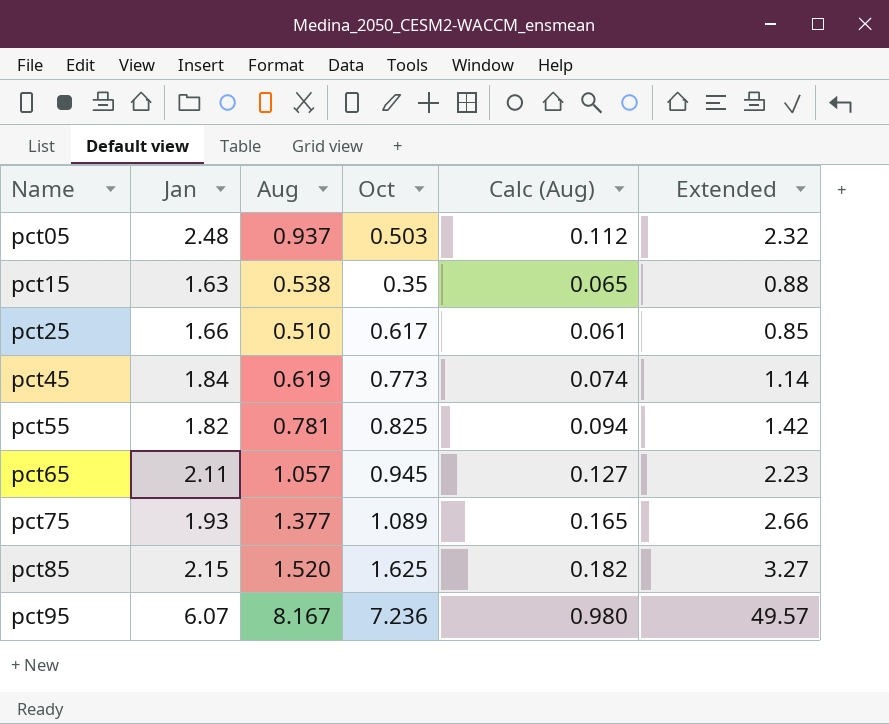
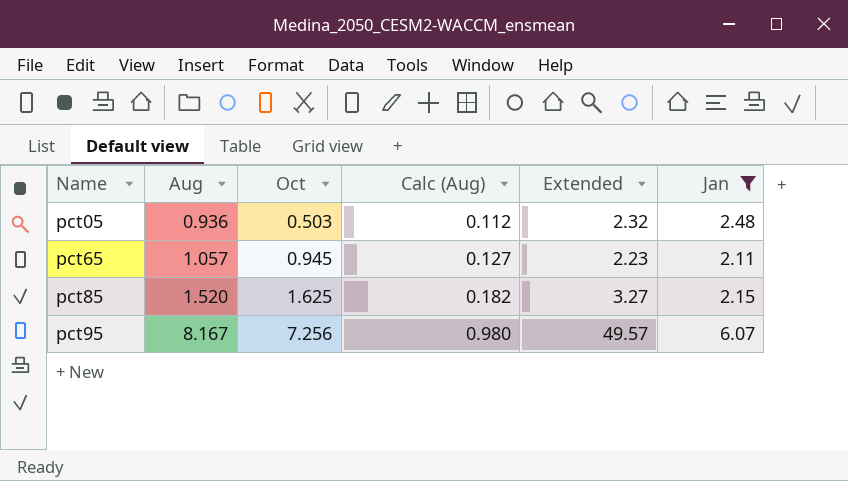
filter: none -> Jan >= 2.11
column Jan | position: 2 -> 6
pct05 | Aug: 0.937 -> 0.936
pct95 | Oct: 7.236 -> 7.256

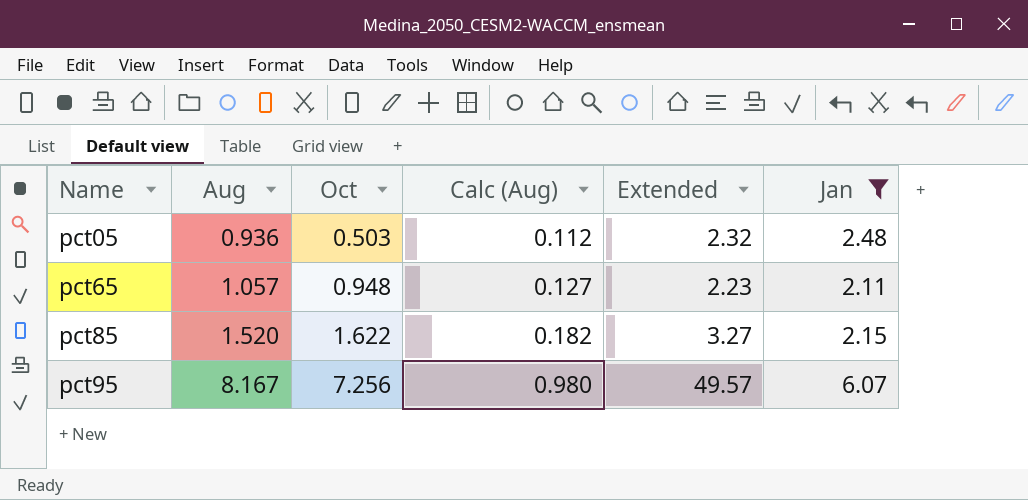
pct65 | Oct: 0.945 -> 0.948
pct85 | Oct: 1.625 -> 1.622

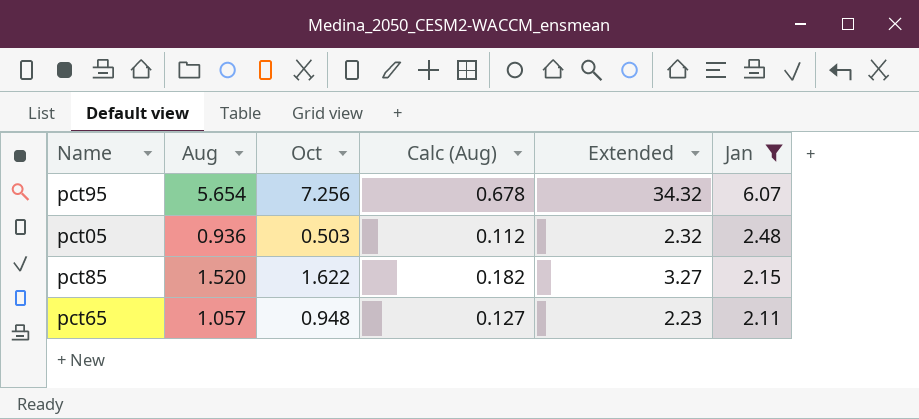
row order: Name ascending -> Jan descending
pct95 | Aug: 8.167 -> 5.654
pct95 | Calc (Aug): 0.980 -> 0.678
pct95 | Extended: 49.57 -> 34.32

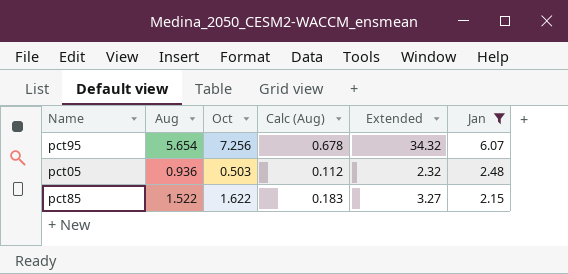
row pct65: 1.057 | 0.948 | 0.127 | 2.23 | 2.11 -> none
pct85 | Aug: 1.520 -> 1.522
pct85 | Calc (Aug): 0.182 -> 0.183

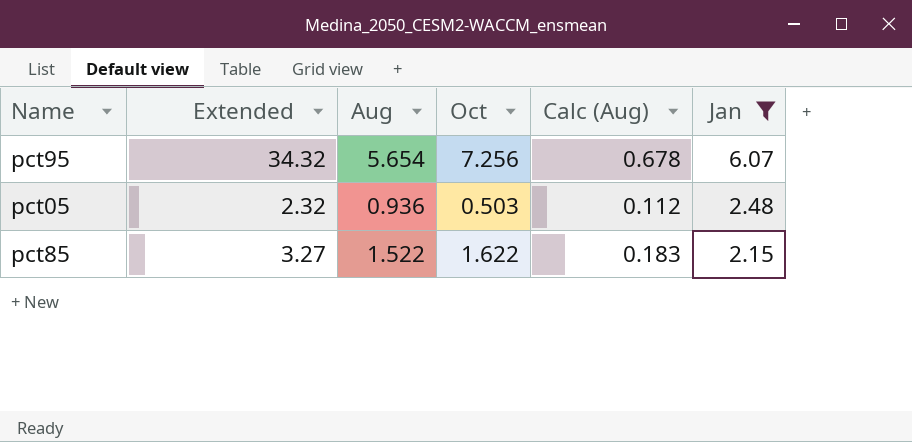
column Extended | position: 5 -> 2

